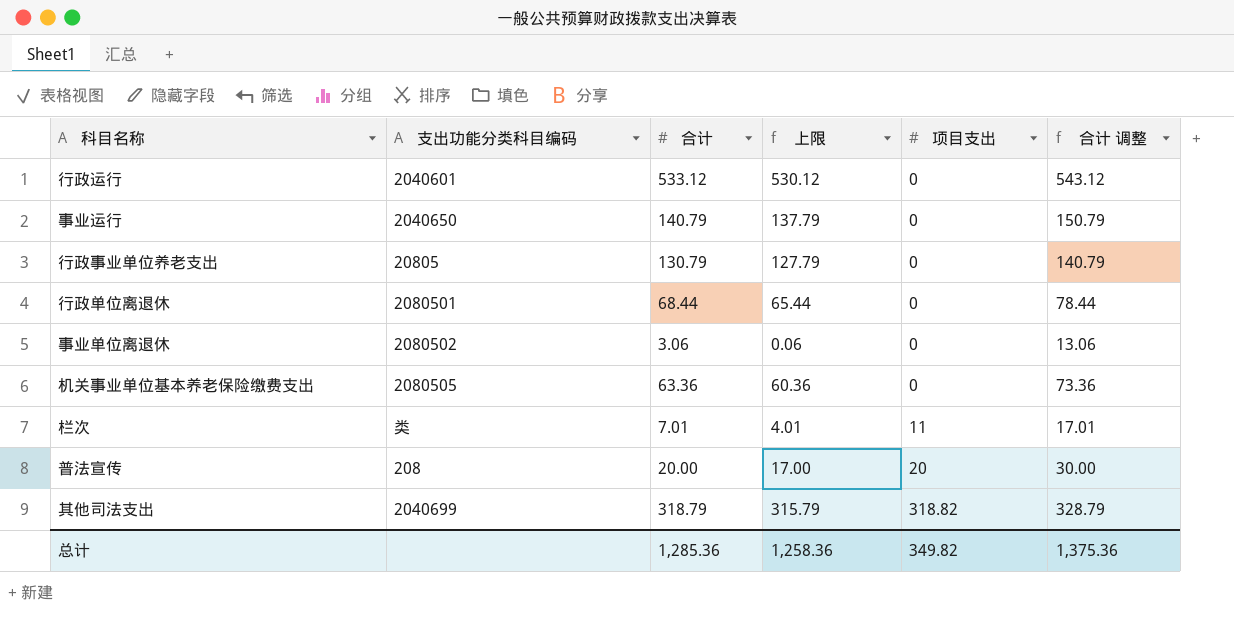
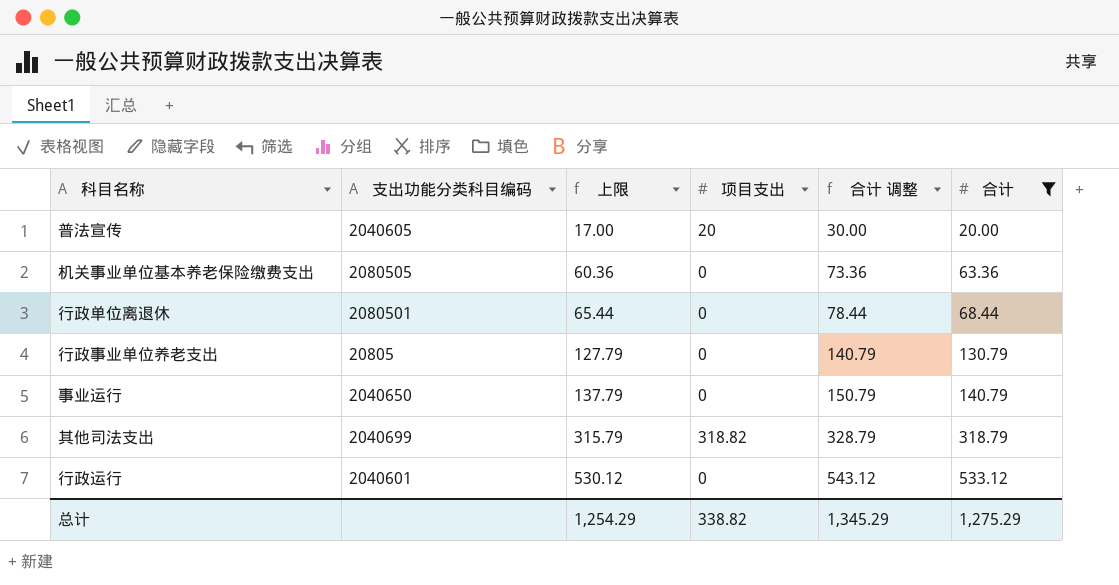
filter: none -> 合计 >= 20.00
row order: 项目支出 ascending -> 上限 ascending
column 合计 | position: 3 -> 6
普法宣传 | 支出功能分类科目编码: 208 -> 2040605
总计 | 上限: 1,258.36 -> 1,254.29
总计 | 项目支出: 349.82 -> 338.82
总计 | 合计 调整: 1,375.36 -> 1,345.29
总计 | 合计: 1,285.36 -> 1,275.29

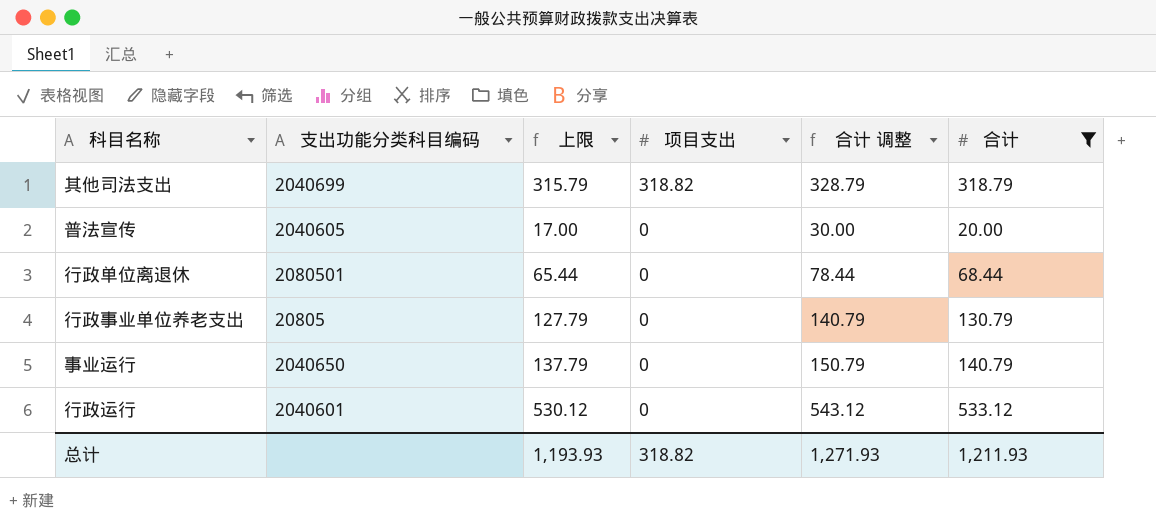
row order: 上限 ascending -> 项目支出 descending
row 机关事业单位基本养老保险缴费支出: 2080505 | 60.36 | 0 | 73.36 | 63.36 -> none
普法宣传 | 项目支出: 20 -> 0
总计 | 上限: 1,254.29 -> 1,193.93
总计 | 项目支出: 338.82 -> 318.82
总计 | 合计 调整: 1,345.29 -> 1,271.93
总计 | 合计: 1,275.29 -> 1,211.93

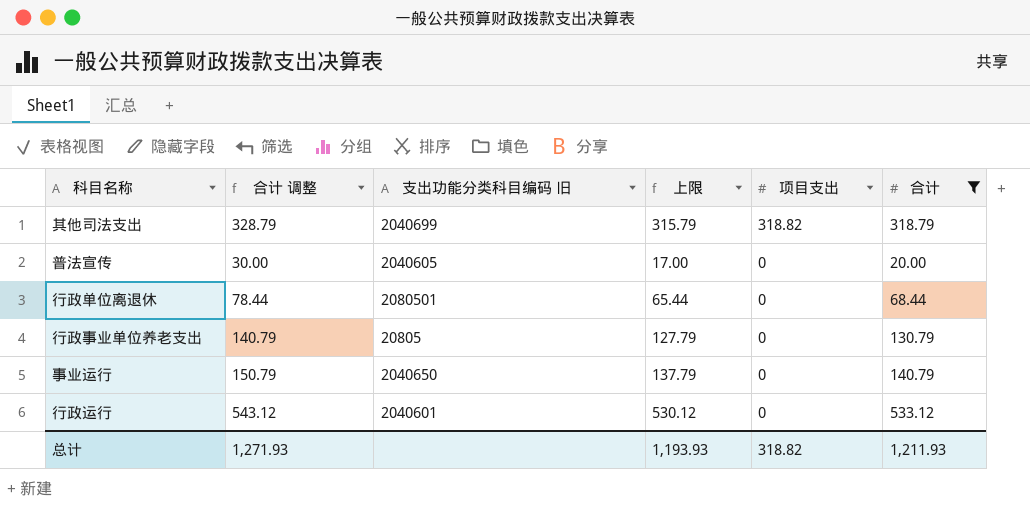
column 合计 调整 | position: 5 -> 2
column name: 支出功能分类科目编码 -> 支出功能分类科目编码 旧

